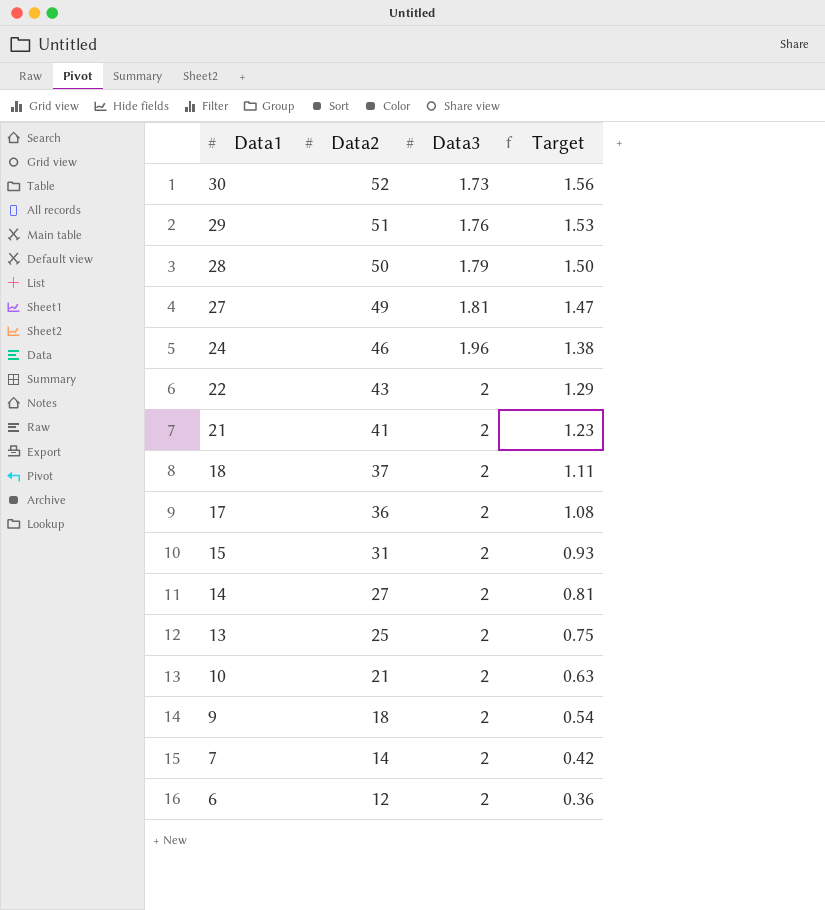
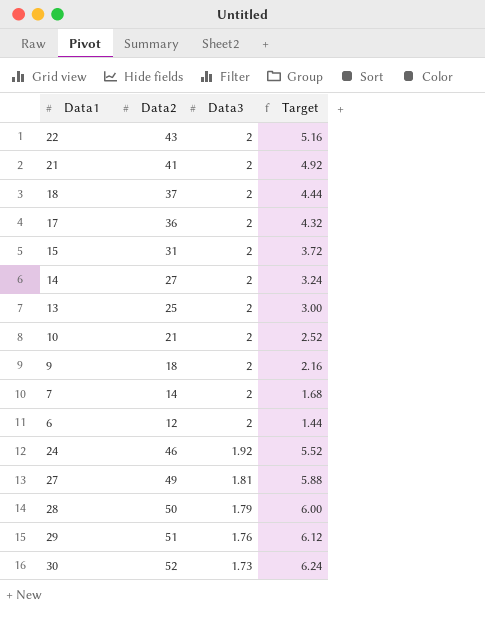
row order: Data1 descending -> Data3 descending
column Target | formula: [Data2] * 0.03 -> [Data2] * 0.12
24 | Data3: 1.96 -> 1.92

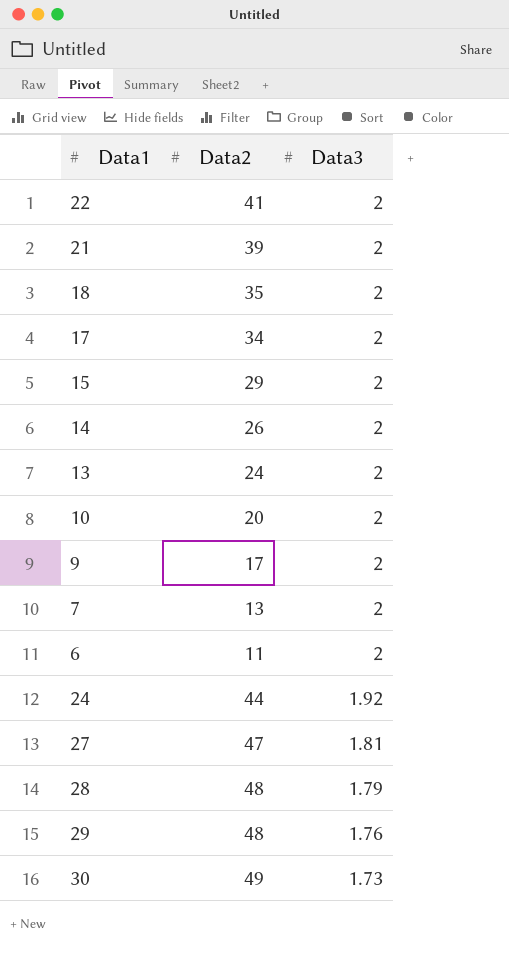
column Target | formula: [Data2] * 0.12 -> none
22 | Data2: 43 -> 41
21 | Data2: 41 -> 39
18 | Data2: 37 -> 35
17 | Data2: 36 -> 34
15 | Data2: 31 -> 29
14 | Data2: 27 -> 26
13 | Data2: 25 -> 24
10 | Data2: 21 -> 20
9 | Data2: 18 -> 17
7 | Data2: 14 -> 13
6 | Data2: 12 -> 11
24 | Data2: 46 -> 44
27 | Data2: 49 -> 47
28 | Data2: 50 -> 48
29 | Data2: 51 -> 48
30 | Data2: 52 -> 49

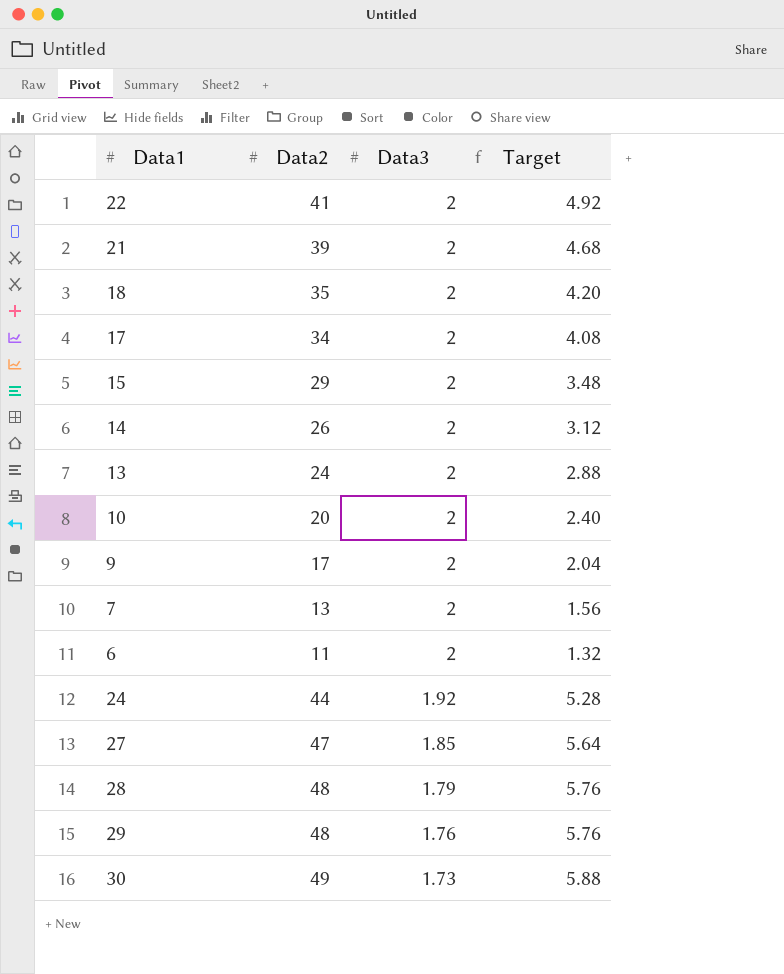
column Target | formula: none -> [Data2] * 0.12
27 | Data3: 1.81 -> 1.85

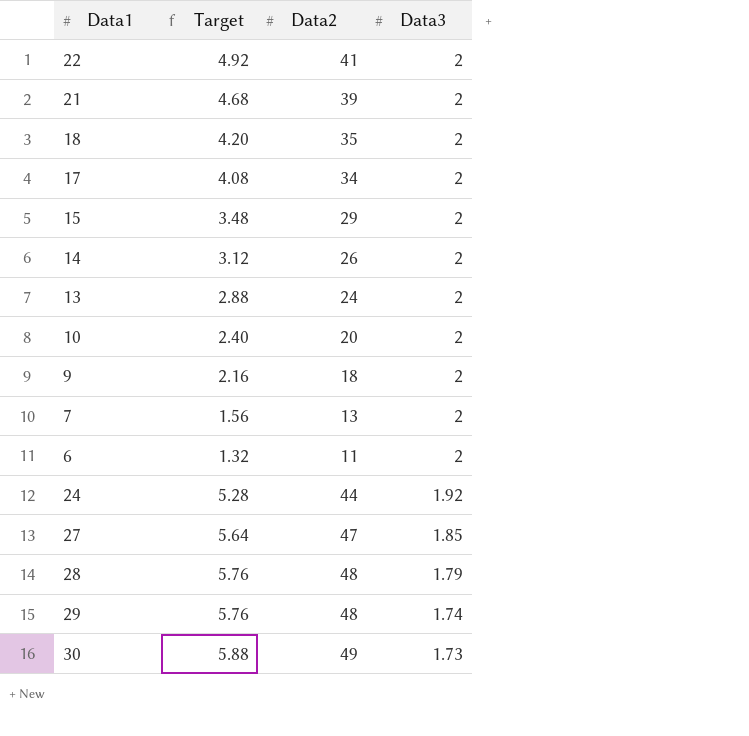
column Target | position: 4 -> 2
9 | Target: 2.04 -> 2.16
9 | Data2: 17 -> 18
29 | Data3: 1.76 -> 1.74

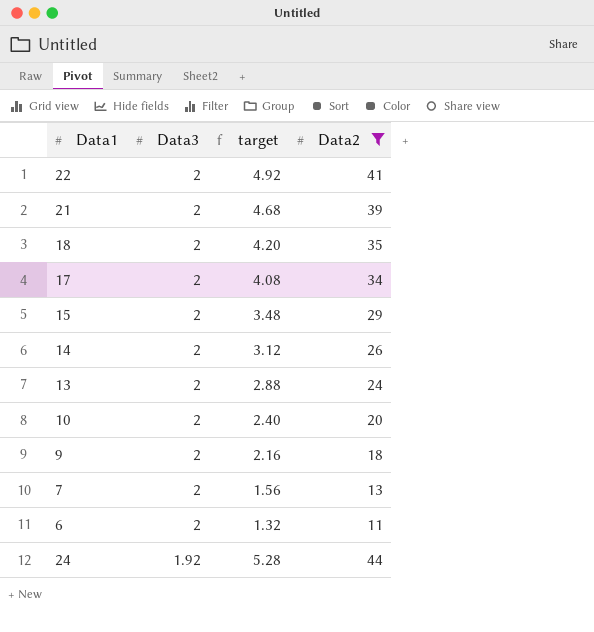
filter: none -> Data2 <= 44
column Data3 | position: 4 -> 2
column name: Target -> target

